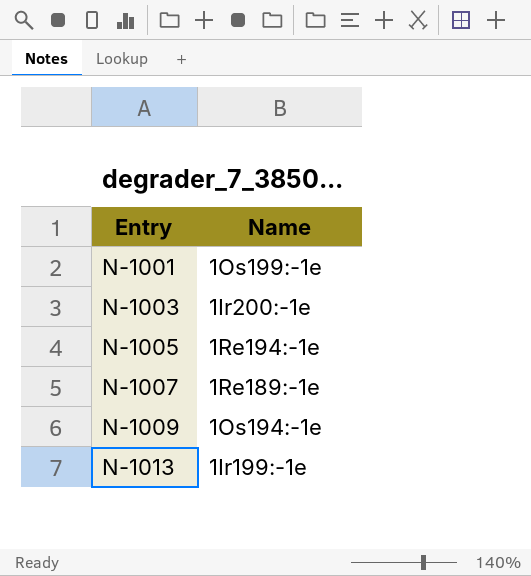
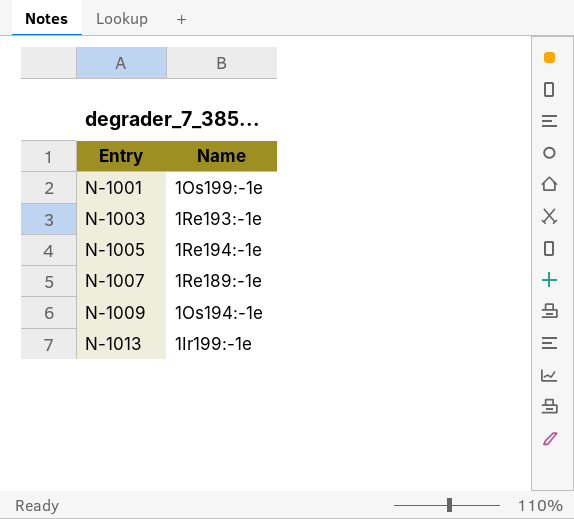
N-1003 | Name: 1Ir200:-1e -> 1Re193:-1e

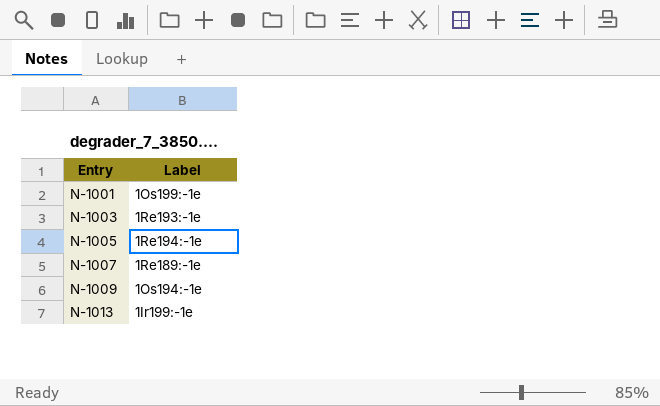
column name: Name -> Label

